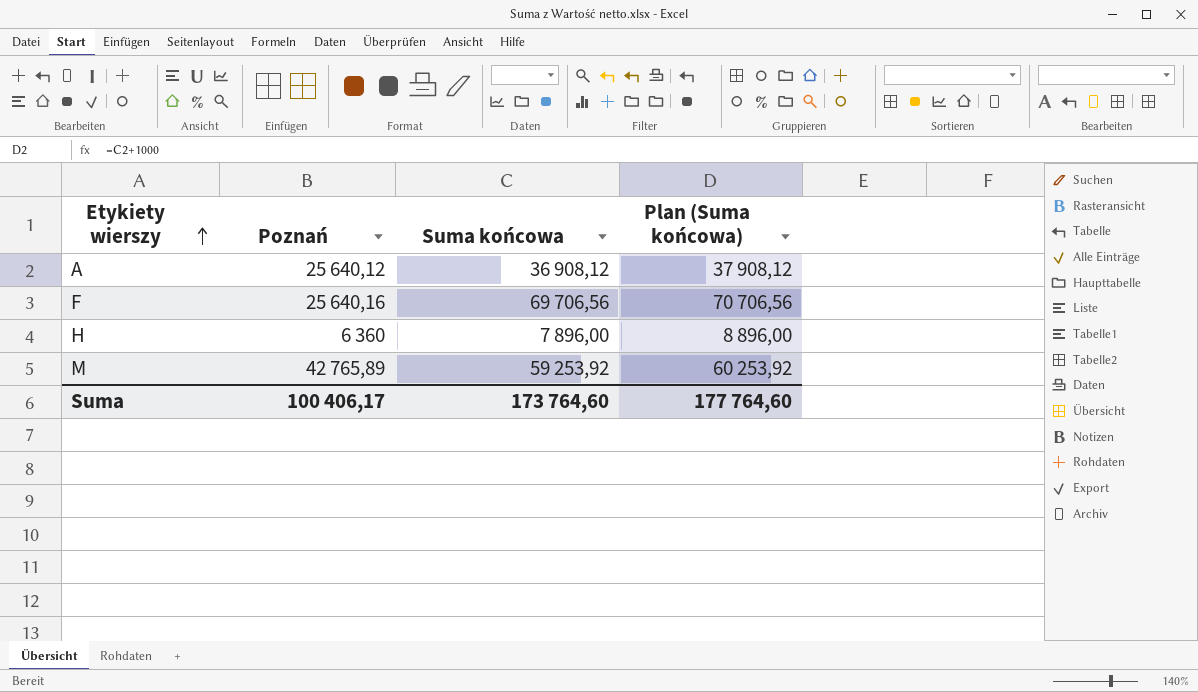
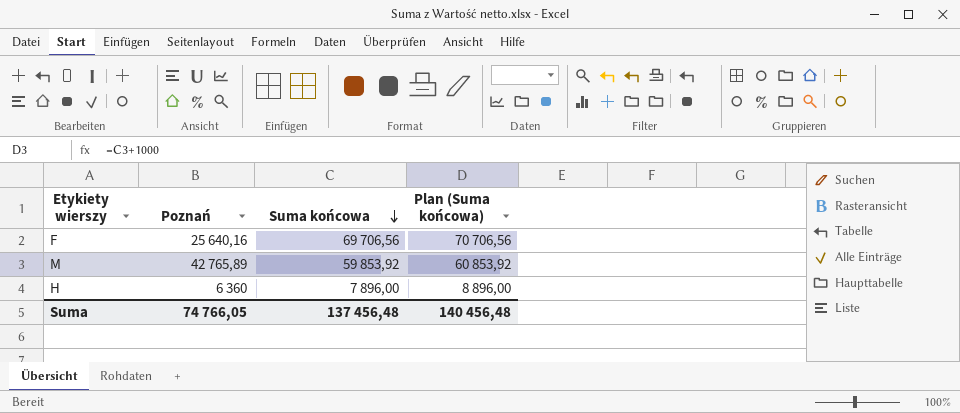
row order: Etykiety wierszy ascending -> Suma końcowa descending
row A: 25 640,12 | 36 908,12 | 37 908,12 -> none
M | Suma końcowa: 59 253,92 -> 59 853,92
M | Plan (Suma końcowa): 60 253,92 -> 60 853,92
Suma | Poznań: 100 406,17 -> 74 766,05
Suma | Suma końcowa: 173 764,60 -> 137 456,48
Suma | Plan (Suma końcowa): 177 764,60 -> 140 456,48

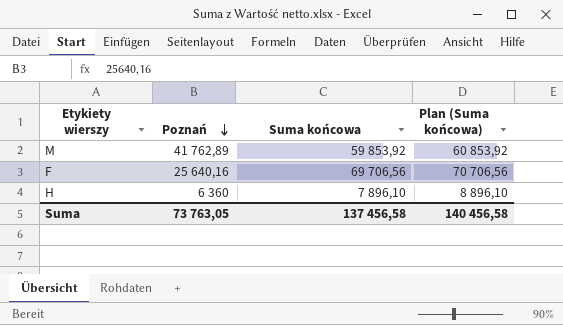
row order: Suma końcowa descending -> Poznań descending
M | Poznań: 42 765,89 -> 41 762,89
H | Suma końcowa: 7 896,00 -> 7 896,10
H | Plan (Suma końcowa): 8 896,00 -> 8 896,10
Suma | Poznań: 74 766,05 -> 73 763,05
Suma | Suma końcowa: 137 456,48 -> 137 456,58
Suma | Plan (Suma końcowa): 140 456,48 -> 140 456,58

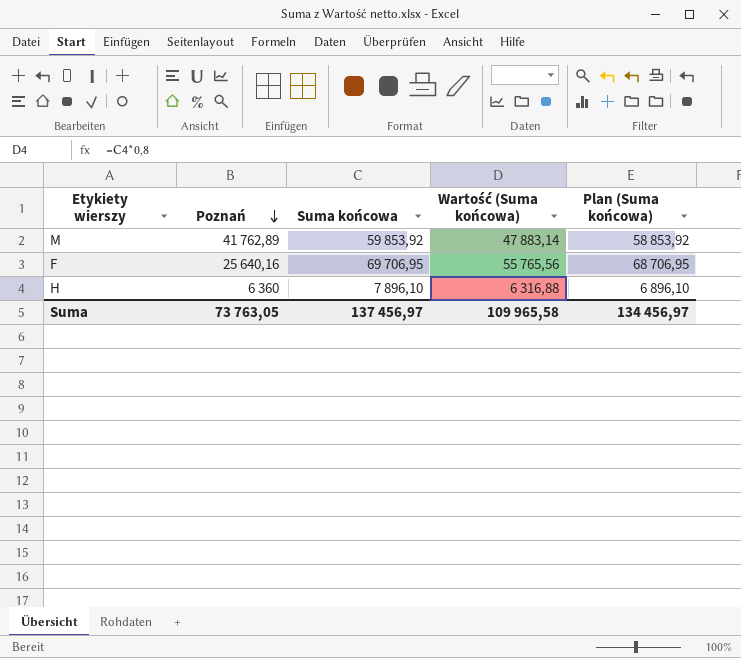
column Wartość (Suma końcowa) | formula: none -> [Suma końcowa] * 0,8
column Plan (Suma końcowa) | formula: [Suma końcowa] + 1000 -> [Suma końcowa] - 1000
F | Suma końcowa: 69 706,56 -> 69 706,95
Suma | Suma końcowa: 137 456,58 -> 137 456,97
Suma | Plan (Suma końcowa): 140 456,58 -> 134 456,97

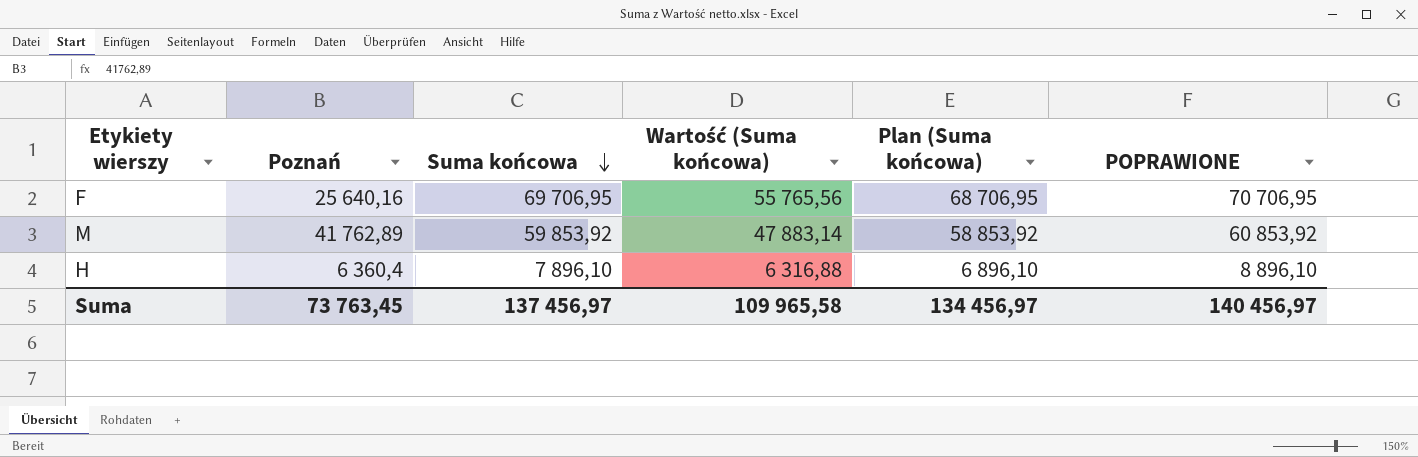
row order: Poznań descending -> Suma końcowa descending
column POPRAWIONE | formula: none -> [Suma końcowa] + 1000
H | Poznań: 6 360 -> 6 360,4
Suma | Poznań: 73 763,05 -> 73 763,45

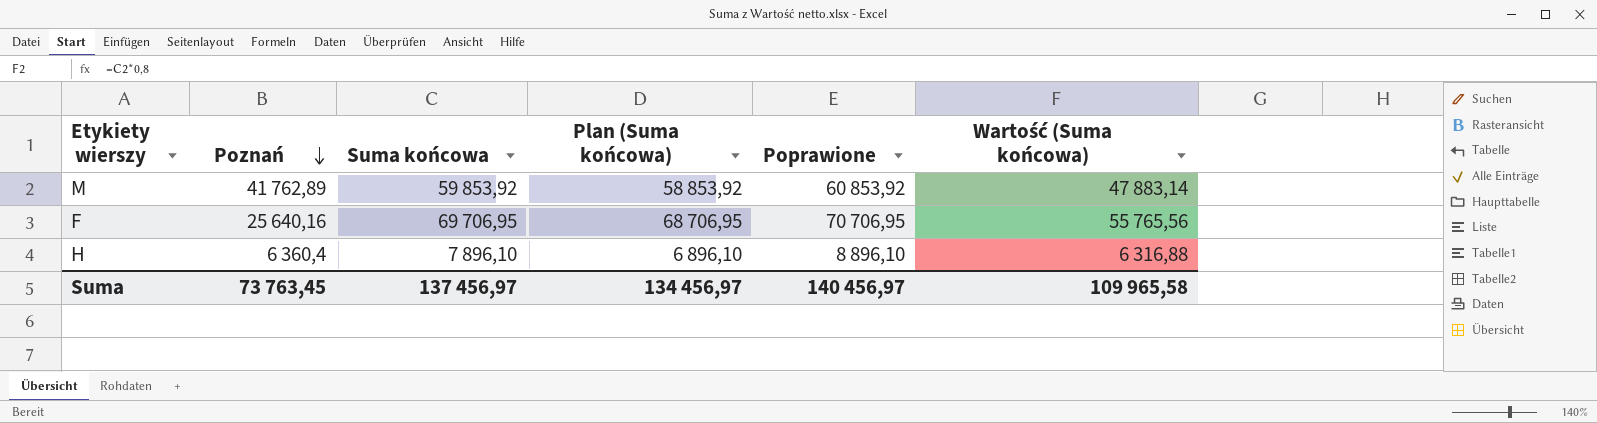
row order: Suma końcowa descending -> Poznań descending
column name: POPRAWIONE -> Poprawione
column Wartość (Suma końcowa) | position: 4 -> 6

